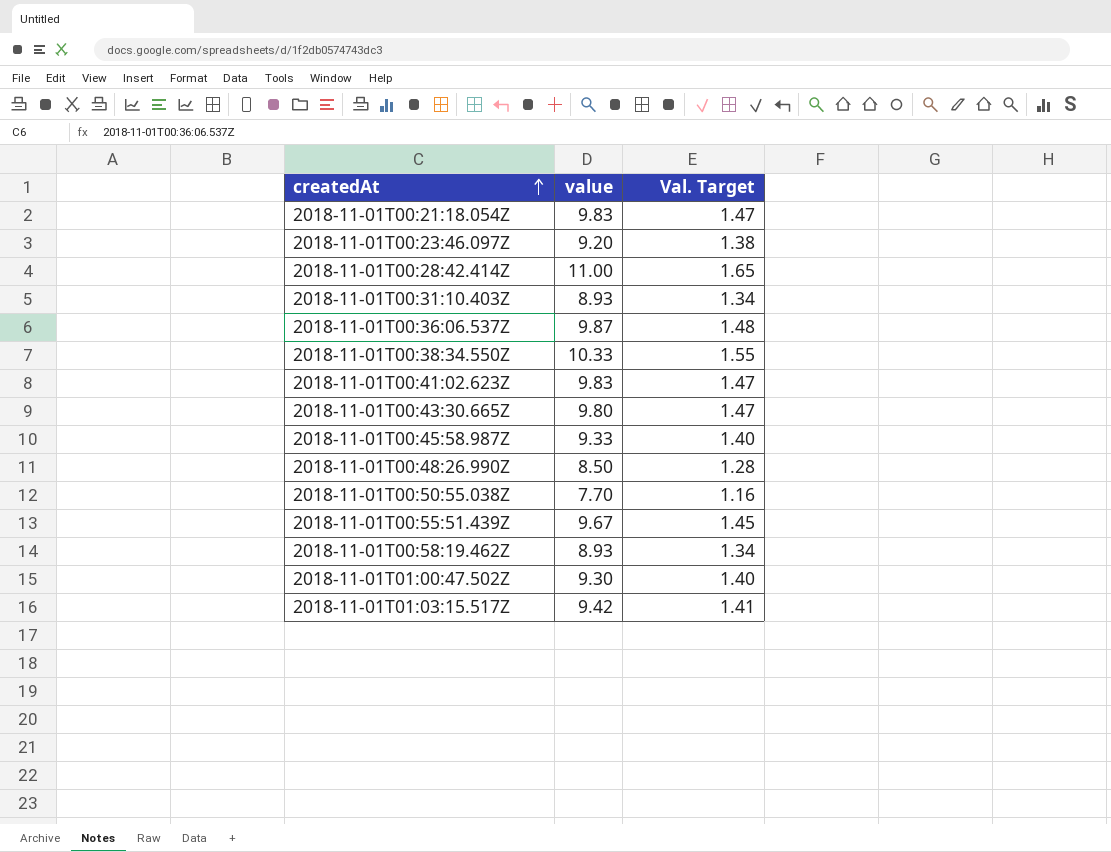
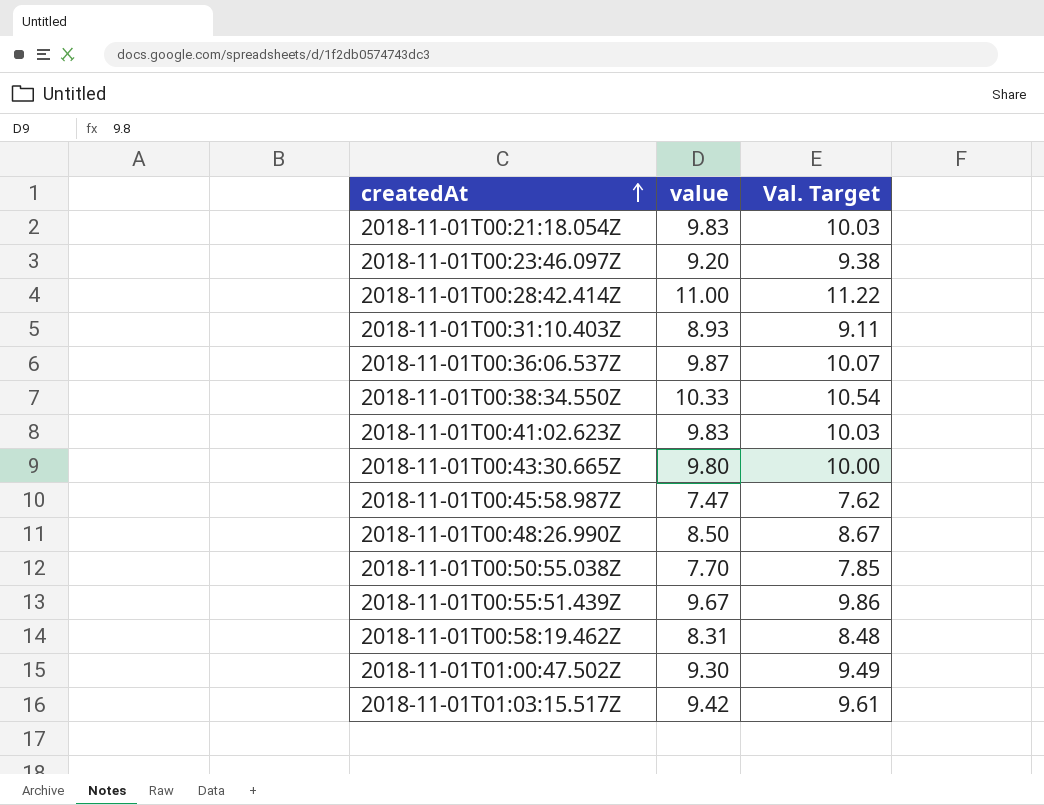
column Val. Target | formula: [value] * 0.15 -> [value] * 1.02
2018-11-01T00:45:58.987Z | value: 9.33 -> 7.47
2018-11-01T00:58:19.462Z | value: 8.93 -> 8.31

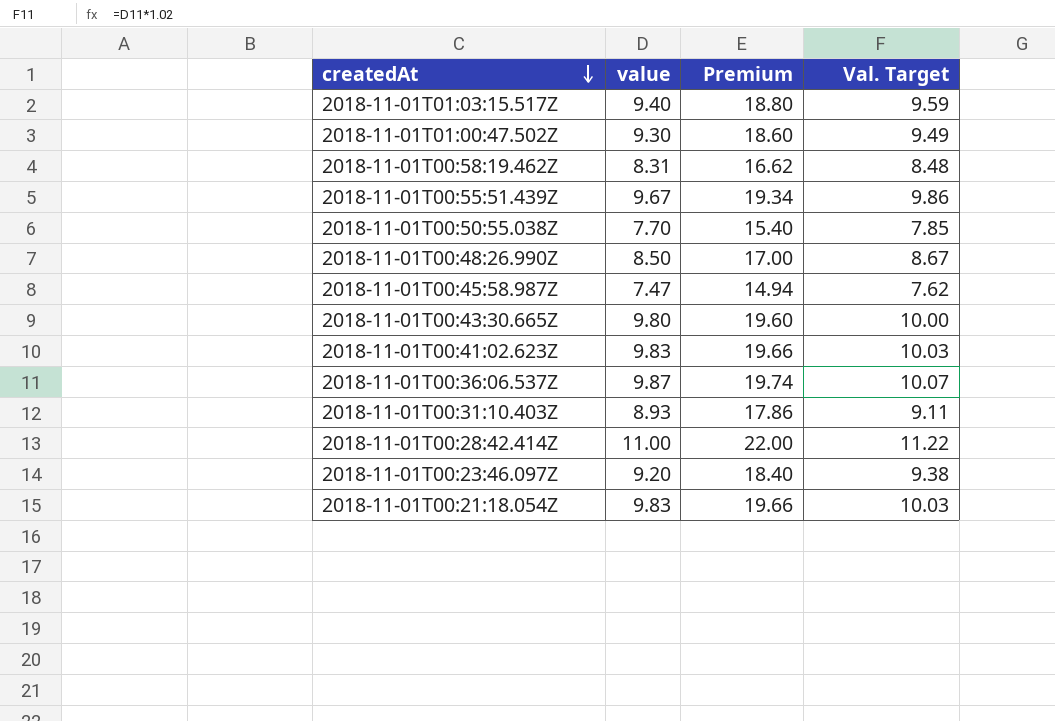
row order: createdAt ascending -> createdAt descending
column Premium | formula: none -> [value] * 2
row 2018-11-01T00:38:34.550Z: 10.33 | 10.54 -> none
2018-11-01T01:03:15.517Z | value: 9.42 -> 9.40
2018-11-01T01:03:15.517Z | Val. Target: 9.61 -> 9.59

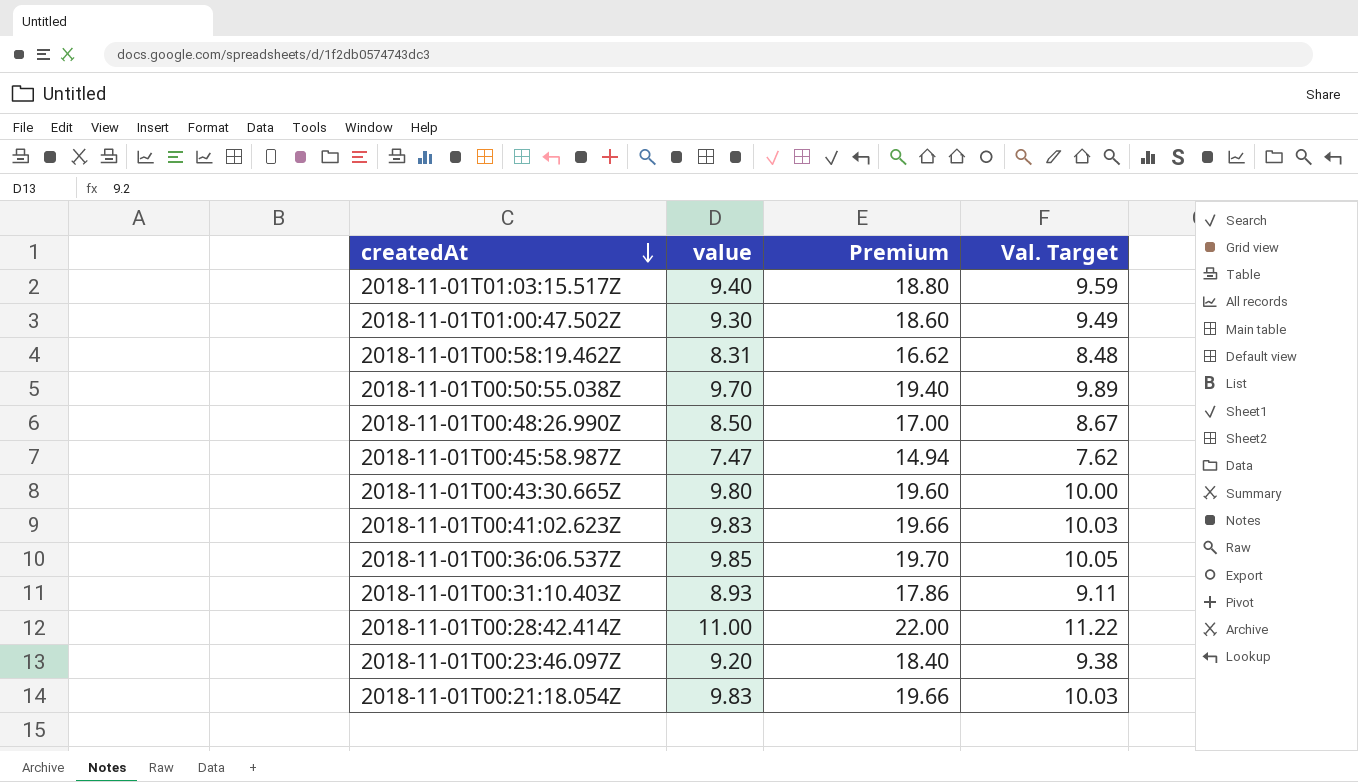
row 2018-11-01T00:55:51.439Z: 9.67 | 19.34 | 9.86 -> none
2018-11-01T00:50:55.038Z | value: 7.70 -> 9.70
2018-11-01T00:50:55.038Z | Premium: 15.40 -> 19.40
2018-11-01T00:50:55.038Z | Val. Target: 7.85 -> 9.89
2018-11-01T00:36:06.537Z | value: 9.87 -> 9.85
2018-11-01T00:36:06.537Z | Premium: 19.74 -> 19.70
2018-11-01T00:36:06.537Z | Val. Target: 10.07 -> 10.05

